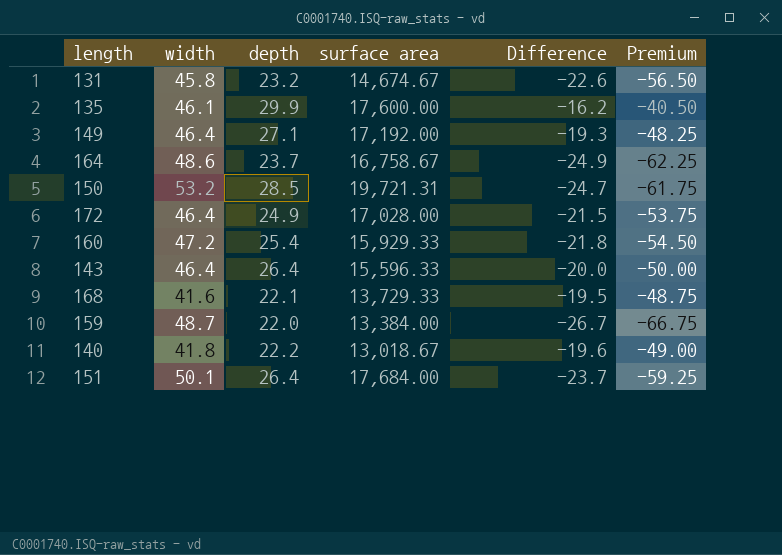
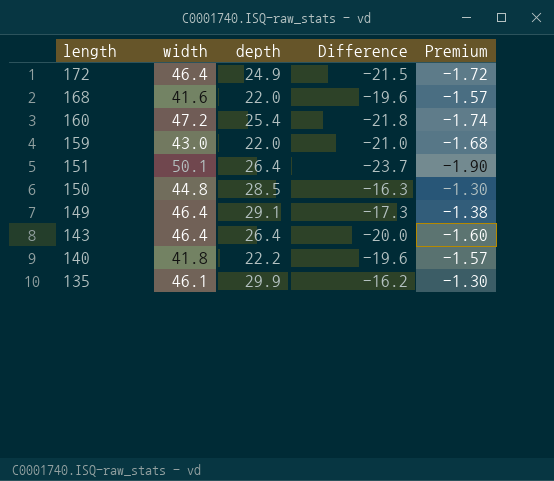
row order: none -> length descending
column surface area | position: 4 -> none
column Premium | formula: [Difference] * 2.5 -> [Difference] * 0.08
row 131: 45.8 | 23.2 | 14,674.67 | -22.6 | -56.50 -> none
row 164: 48.6 | 23.7 | 16,758.67 | -24.9 | -62.25 -> none
168 | depth: 22.1 -> 22.0
168 | Difference: -19.5 -> -19.6
159 | width: 48.7 -> 43.0
159 | Difference: -26.7 -> -21.0
150 | width: 53.2 -> 44.8
150 | Difference: -24.7 -> -16.3
149 | depth: 27.1 -> 29.1
149 | Difference: -19.3 -> -17.3

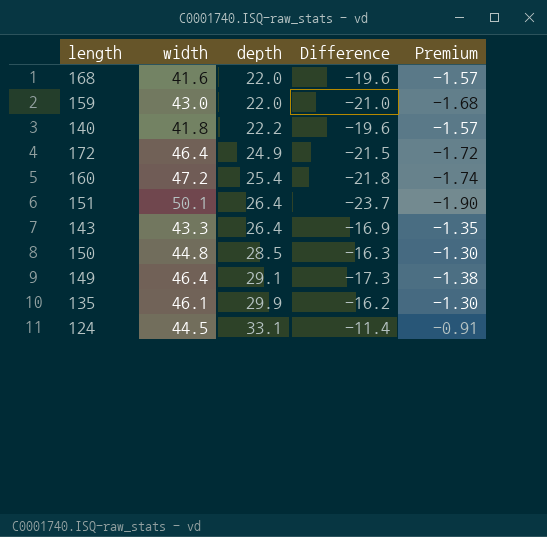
row order: length descending -> depth ascending
143 | width: 46.4 -> 43.3
143 | Difference: -20.0 -> -16.9
143 | Premium: -1.60 -> -1.35
row 124: none -> 44.5 | 33.1 | -11.4 | -0.91

